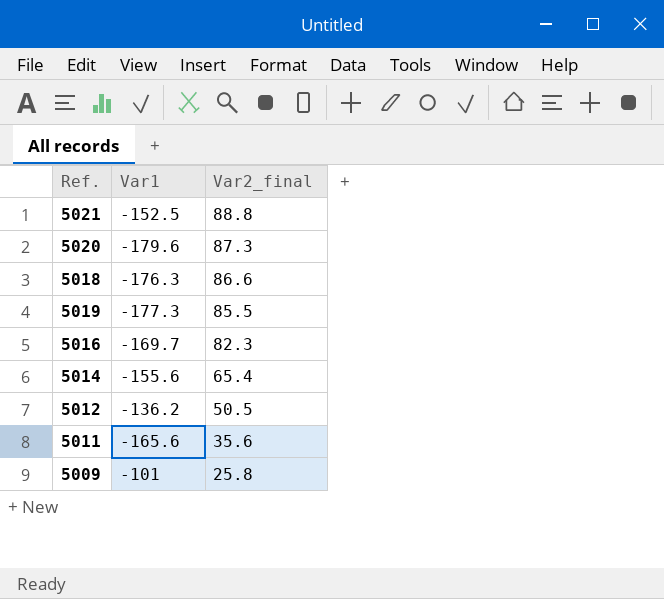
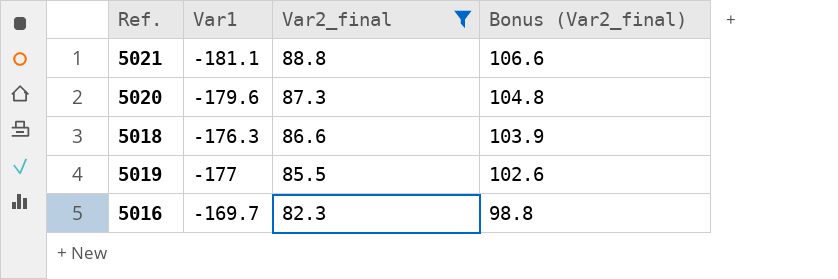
filter: none -> Var2_final >= 82.3
column Bonus (Var2_final) | formula: none -> [Var2_final] * 1.2
5021 | Var1: -152.5 -> -181.1
5019 | Var1: -177.3 -> -177

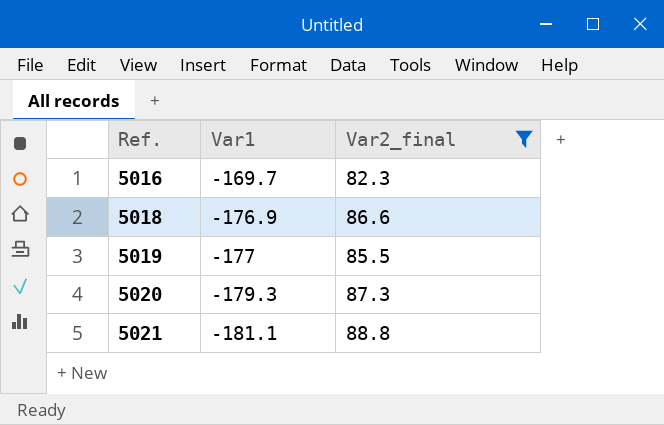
row order: Var2_final descending -> Ref. ascending
column Bonus (Var2_final) | formula: [Var2_final] * 1.2 -> none
5018 | Var1: -176.3 -> -176.9
5020 | Var1: -179.6 -> -179.3

